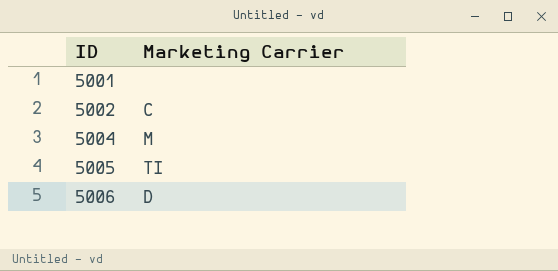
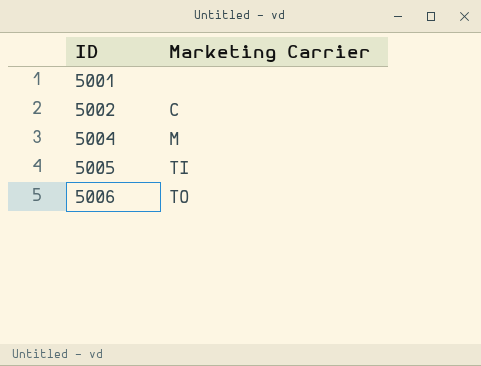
5006 | Marketing Carrier: D -> TO

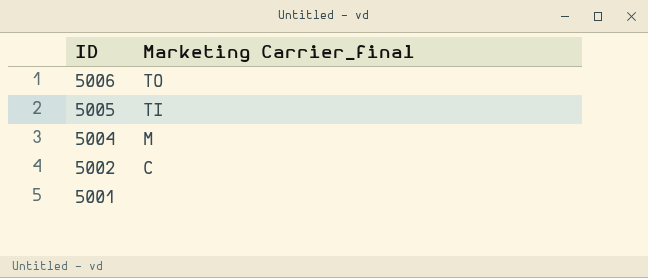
row order: ID ascending -> ID descending
column name: Marketing Carrier -> Marketing Carrier_final

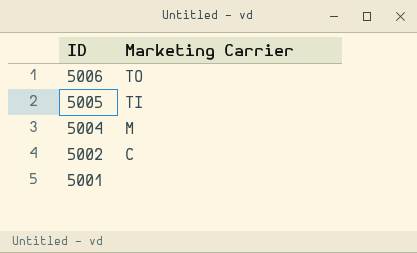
column name: Marketing Carrier_final -> Marketing Carrier

